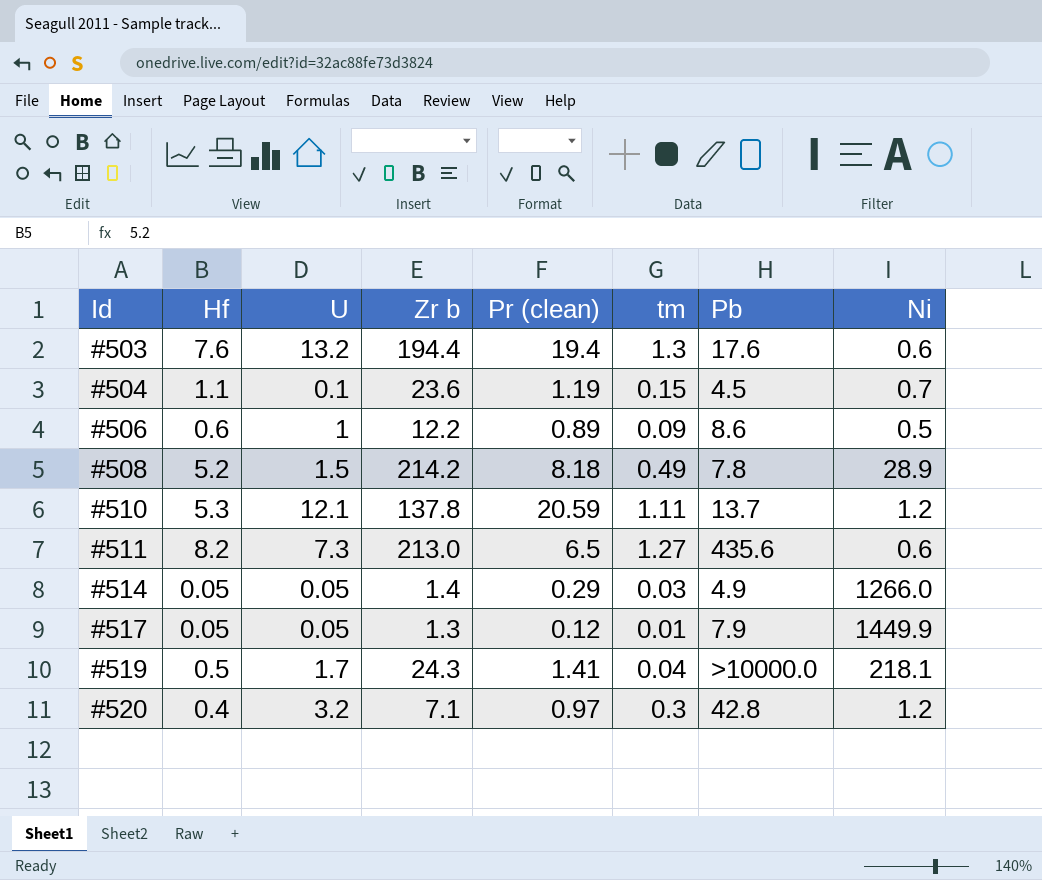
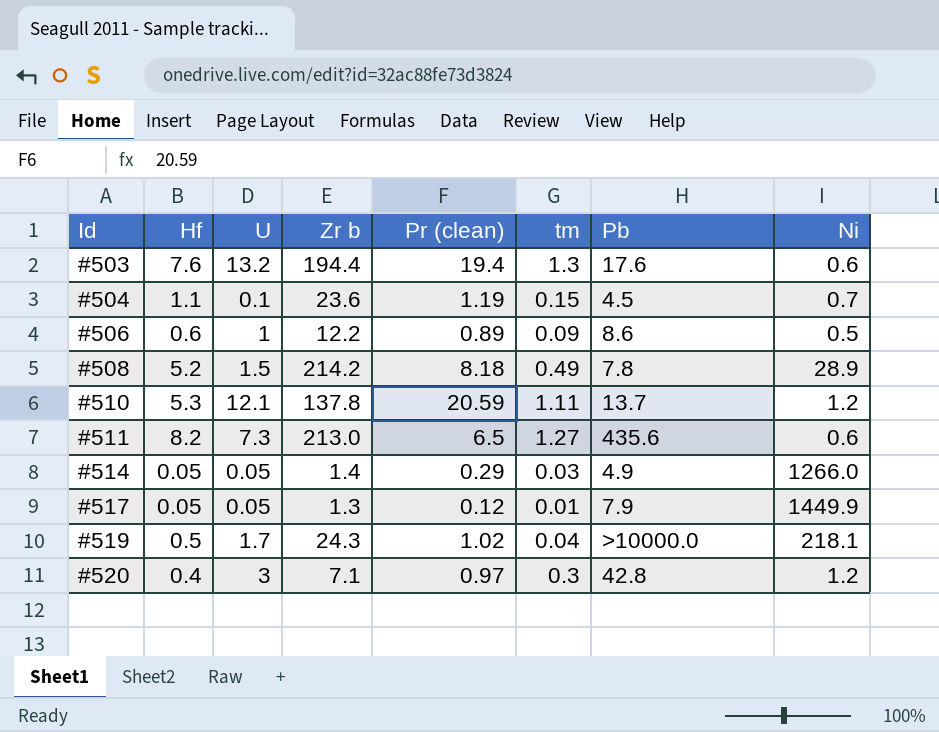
#519 | Pr (clean): 1.41 -> 1.02
#520 | U: 3.2 -> 3

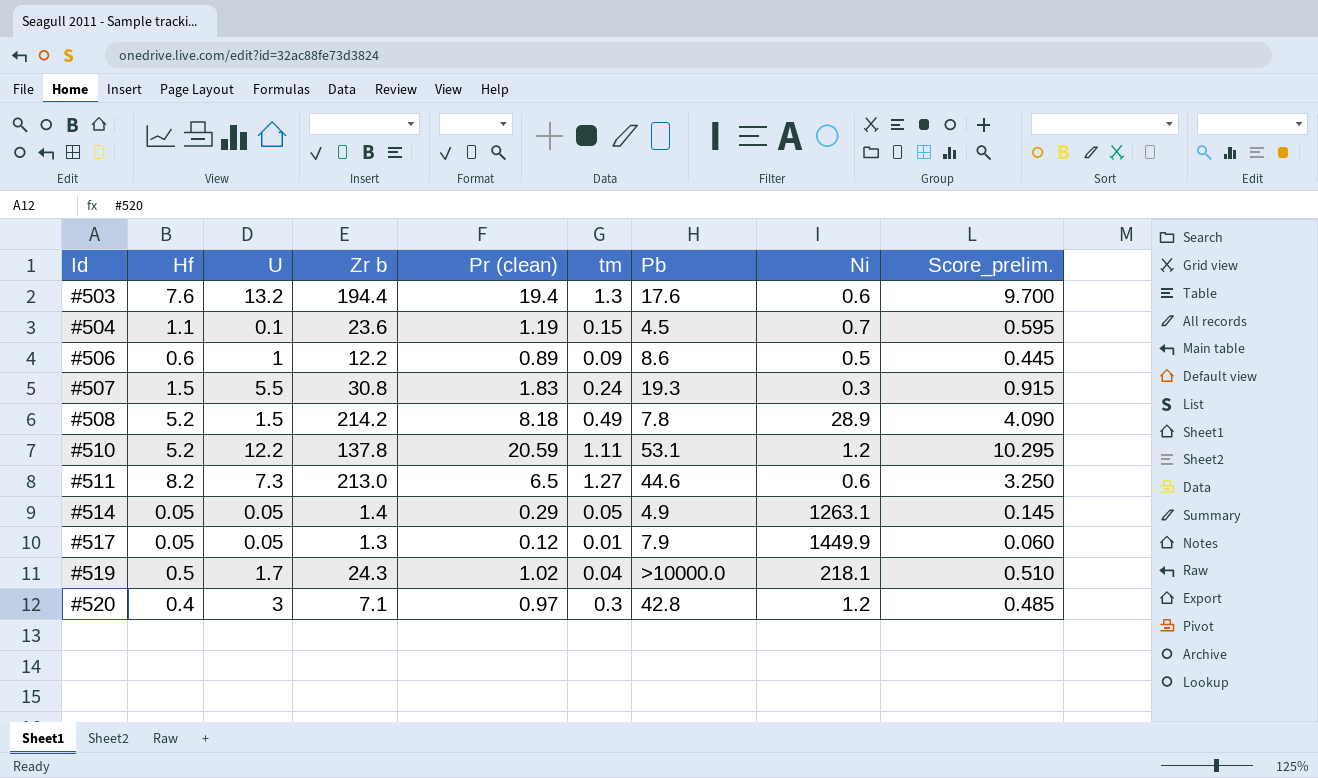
column Score_prelim. | formula: none -> [Pr (clean)] * 0.5
row #507: none -> 1.5 | 5.5 | 30.8 | 1.83 | 0.24 | 19.3 | 0.3 | 0.915
#510 | Hf: 5.3 -> 5.2
#510 | U: 12.1 -> 12.2
#510 | Pb: 13.7 -> 53.1
#511 | Pb: 435.6 -> 44.6
#514 | tm: 0.03 -> 0.05
#514 | Ni: 1266.0 -> 1263.1

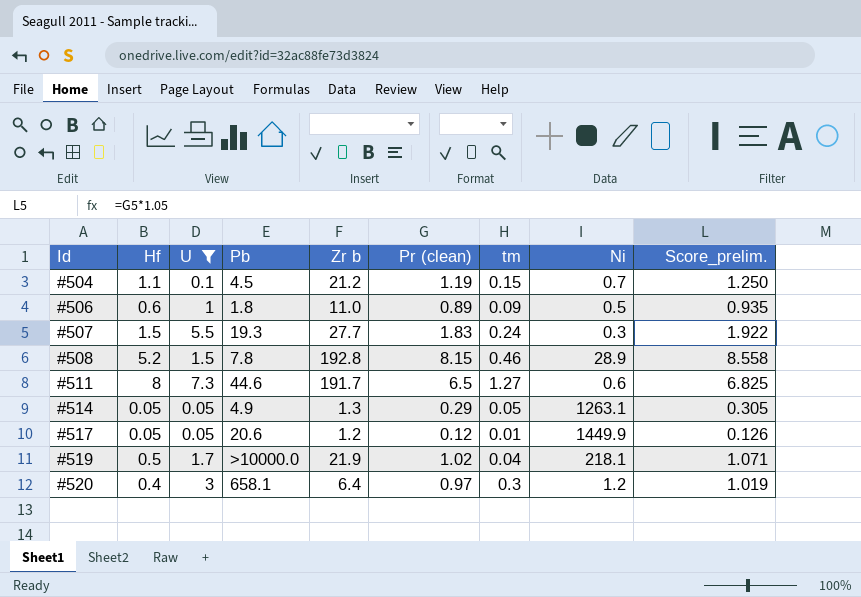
filter: none -> U <= 7.3
column Pb | position: 7 -> 4
column Score_prelim. | formula: [Pr (clean)] * 0.5 -> [Pr (clean)] * 1.05
#504 | Zr b: 23.6 -> 21.2
#506 | Pb: 8.6 -> 1.8
#506 | Zr b: 12.2 -> 11.0
#507 | Zr b: 30.8 -> 27.7
#508 | Zr b: 214.2 -> 192.8
#508 | Pr (clean): 8.18 -> 8.15
#508 | tm: 0.49 -> 0.46
#511 | Hf: 8.2 -> 8
#511 | Zr b: 213.0 -> 191.7
#514 | Zr b: 1.4 -> 1.3
#517 | Pb: 7.9 -> 20.6
#517 | Zr b: 1.3 -> 1.2
#519 | Zr b: 24.3 -> 21.9
#520 | Pb: 42.8 -> 658.1
#520 | Zr b: 7.1 -> 6.4

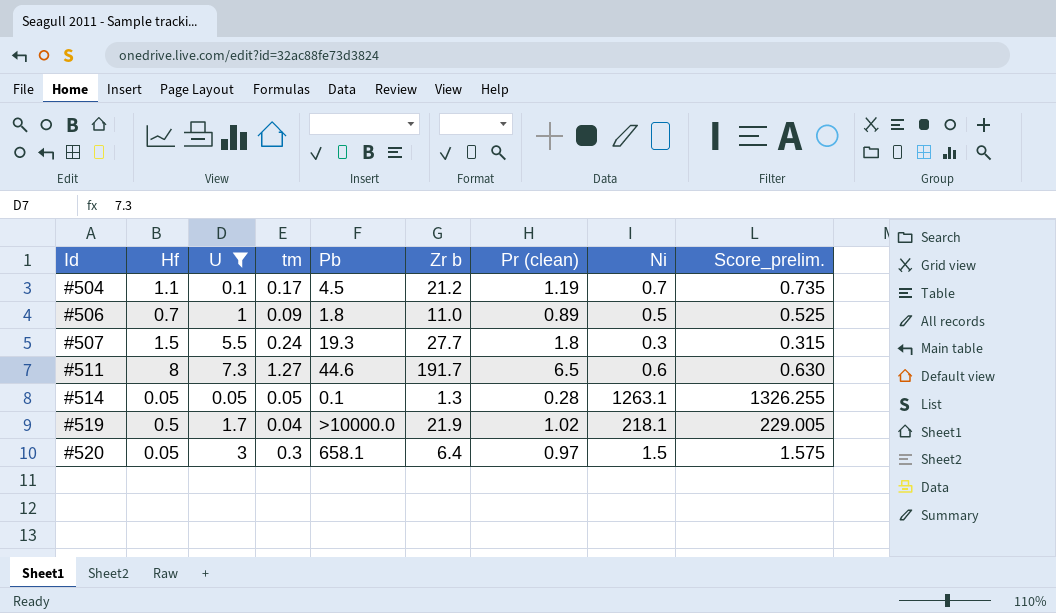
column tm | position: 7 -> 4
column Score_prelim. | formula: [Pr (clean)] * 1.05 -> [Ni] * 1.05
row #508: 5.2 | 1.5 | 7.8 | 192.8 | 8.15 | 0.46 | 28.9 | 8.558 -> none
row #517: 0.05 | 0.05 | 20.6 | 1.2 | 0.12 | 0.01 | 1449.9 | 0.126 -> none
#504 | tm: 0.15 -> 0.17
#506 | Hf: 0.6 -> 0.7
#507 | Pr (clean): 1.83 -> 1.8
#514 | Pb: 4.9 -> 0.1
#514 | Pr (clean): 0.29 -> 0.28
#520 | Hf: 0.4 -> 0.05
#520 | Ni: 1.2 -> 1.5

